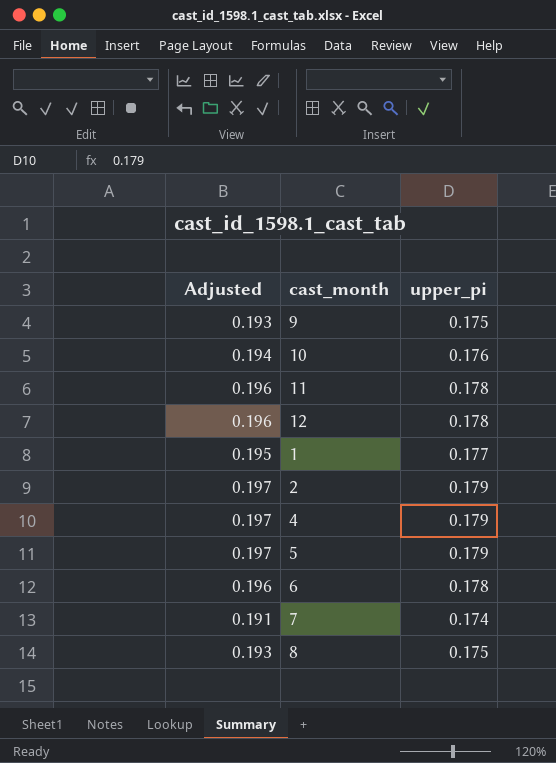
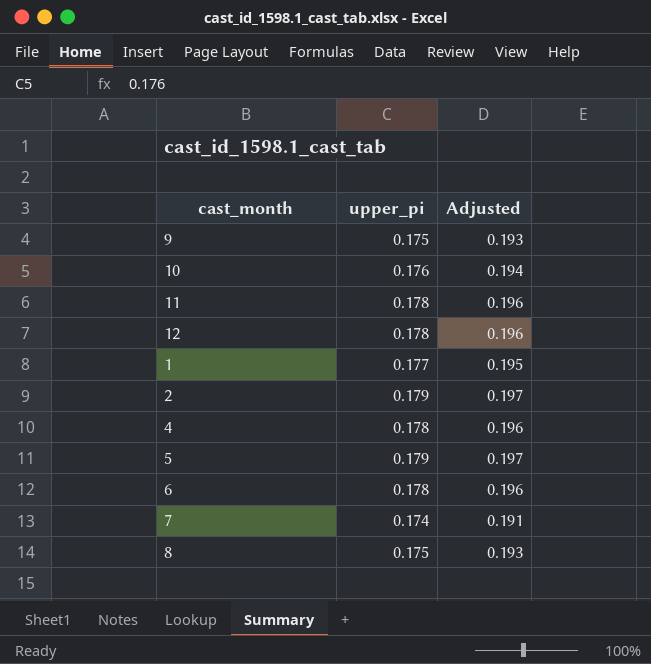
column Adjusted | position: 1 -> 3
4 | upper_pi: 0.179 -> 0.178
4 | Adjusted: 0.197 -> 0.196

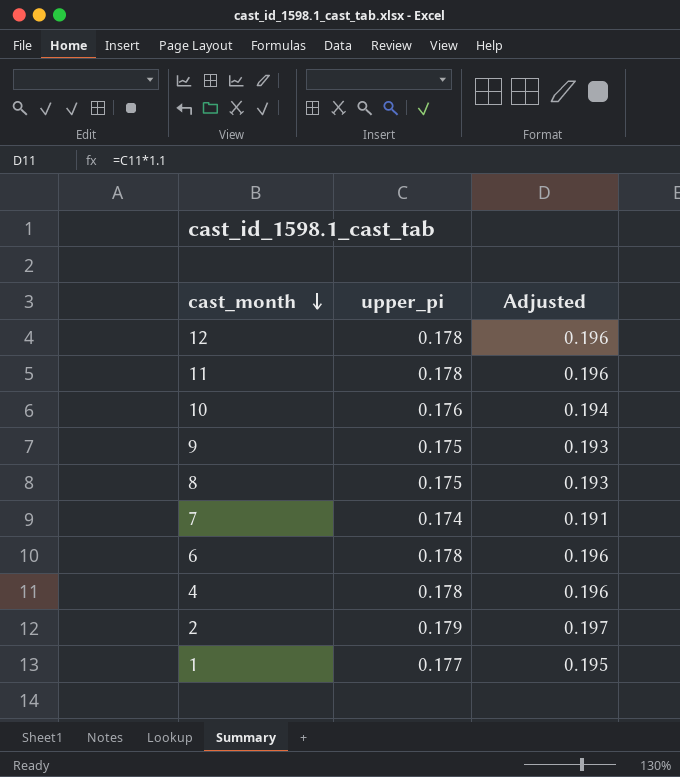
row order: none -> cast_month descending
row 5: 0.179 | 0.197 -> none

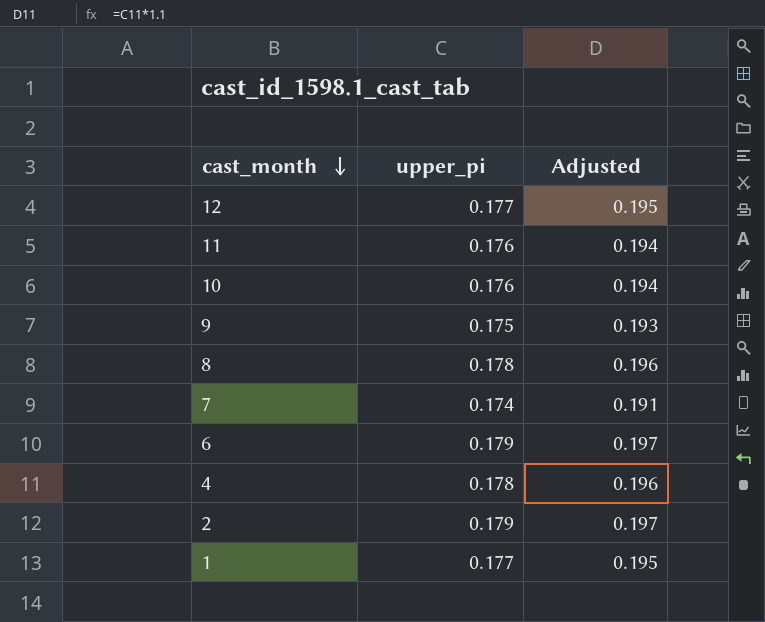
12 | upper_pi: 0.178 -> 0.177
12 | Adjusted: 0.196 -> 0.195
11 | upper_pi: 0.178 -> 0.176
11 | Adjusted: 0.196 -> 0.194
8 | upper_pi: 0.175 -> 0.178
8 | Adjusted: 0.193 -> 0.196
6 | upper_pi: 0.178 -> 0.179
6 | Adjusted: 0.196 -> 0.197

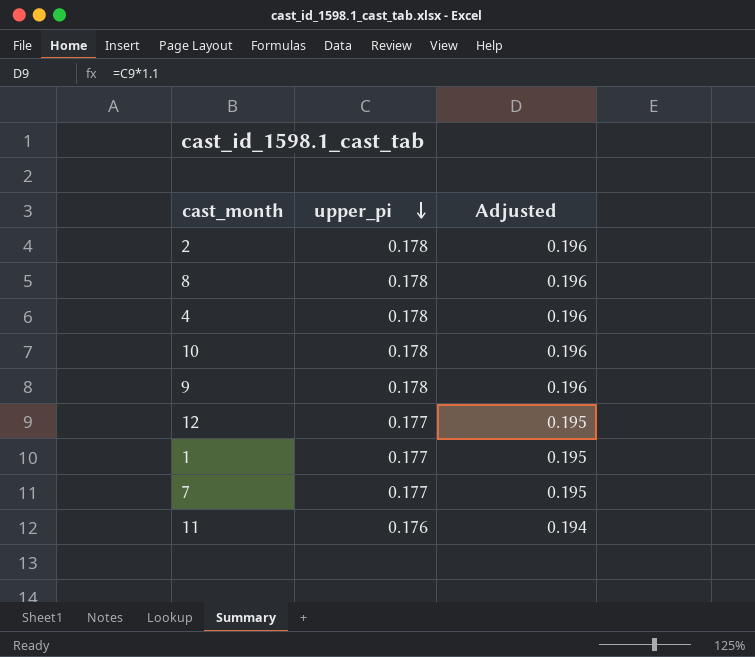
row order: cast_month descending -> upper_pi descending
row 6: 0.179 | 0.197 -> none
2 | upper_pi: 0.179 -> 0.178
2 | Adjusted: 0.197 -> 0.196
10 | upper_pi: 0.176 -> 0.178
10 | Adjusted: 0.194 -> 0.196
9 | upper_pi: 0.175 -> 0.178
9 | Adjusted: 0.193 -> 0.196
7 | upper_pi: 0.174 -> 0.177
7 | Adjusted: 0.191 -> 0.195

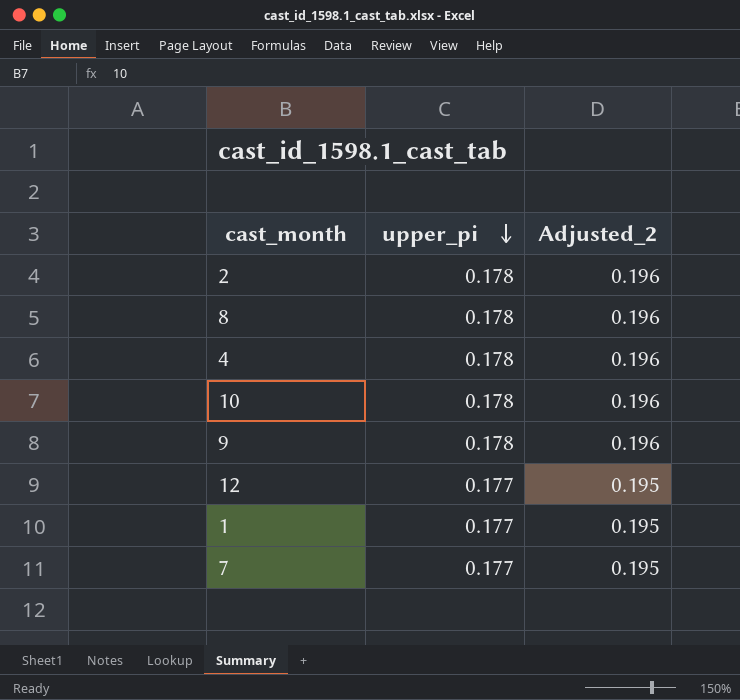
column name: Adjusted -> Adjusted_2
row 11: 0.176 | 0.194 -> none

